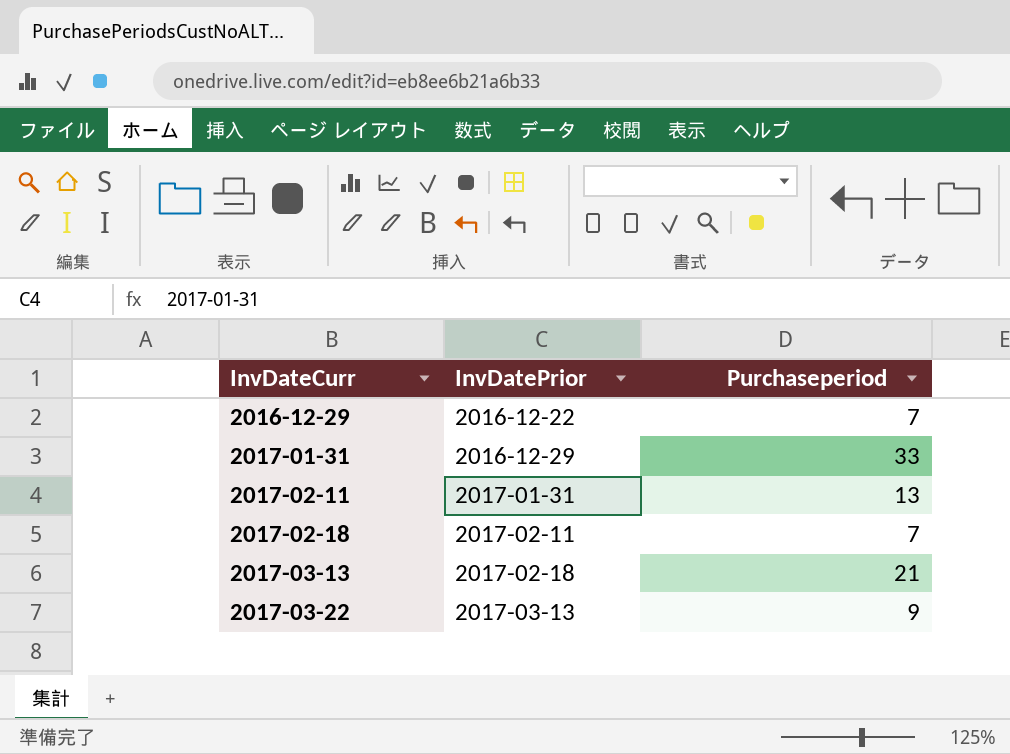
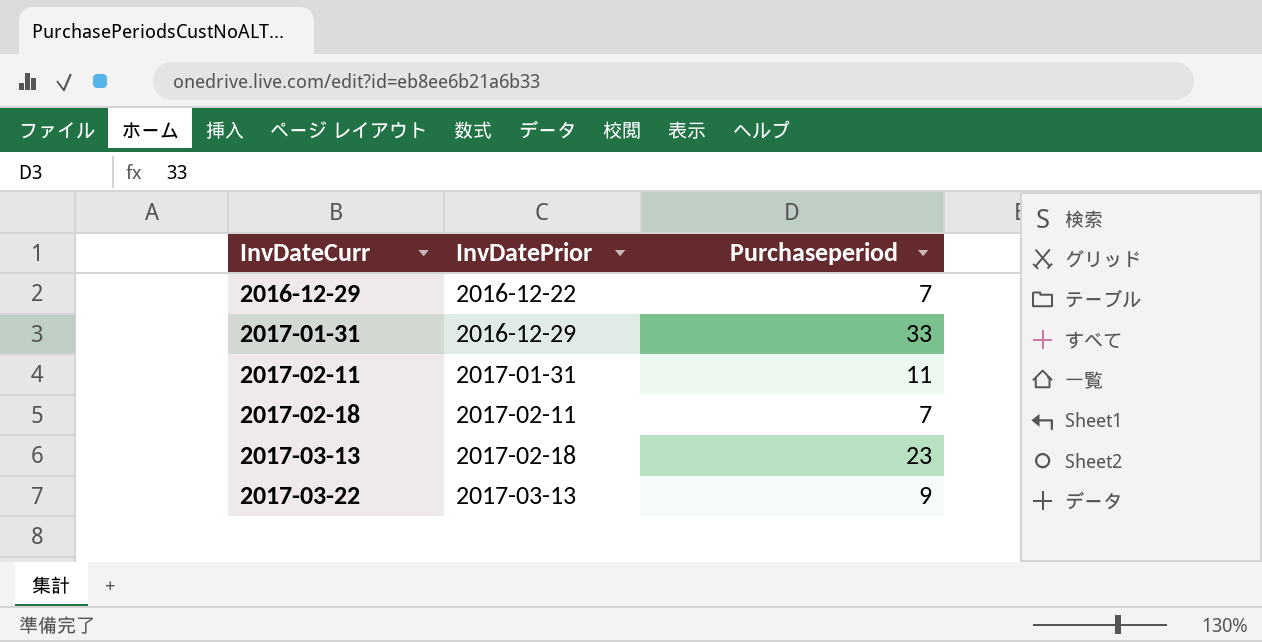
2017-02-11 | Purchaseperiod: 13 -> 11
2017-03-13 | Purchaseperiod: 21 -> 23

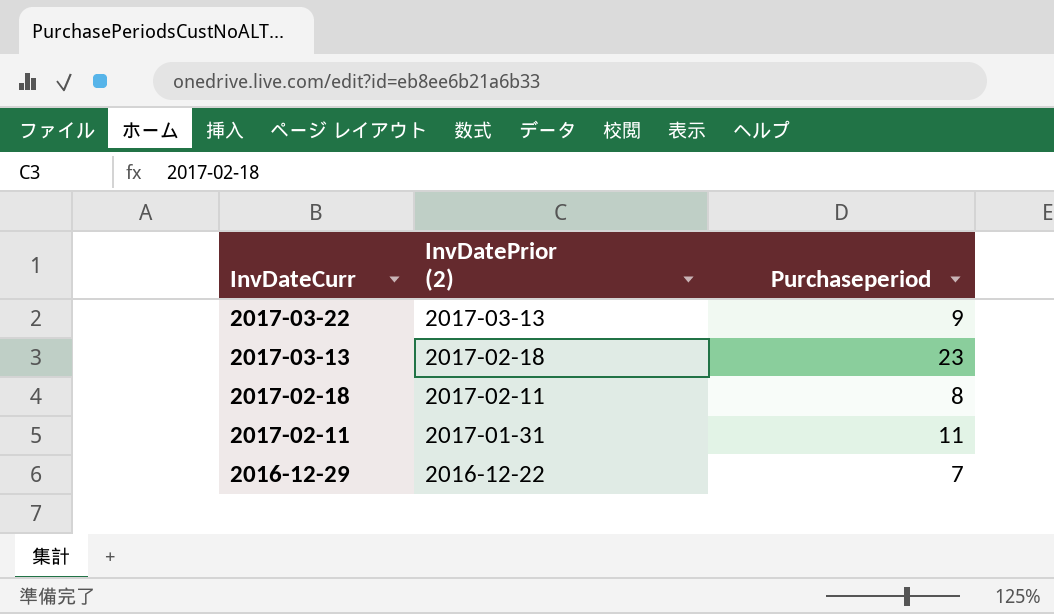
row order: InvDateCurr ascending -> InvDateCurr descending
column name: InvDatePrior -> InvDatePrior (2)
row 2017-01-31: 2016-12-29 | 33 -> none
2017-02-18 | Purchaseperiod: 7 -> 8

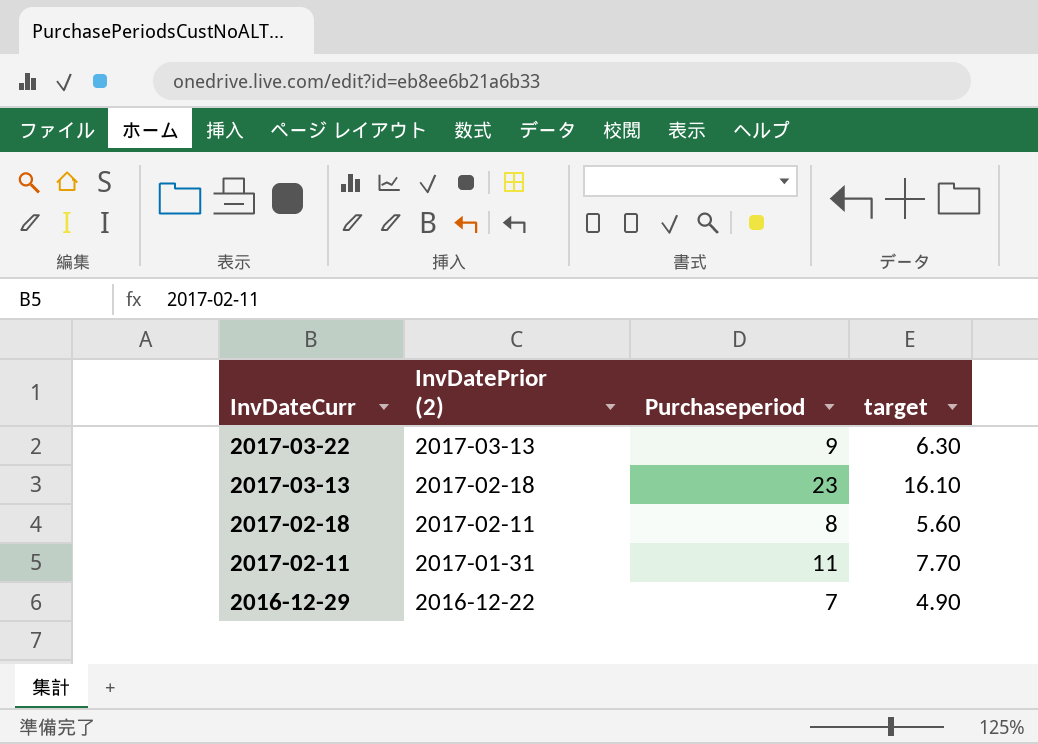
column target | formula: none -> [Purchaseperiod] * 0.7

